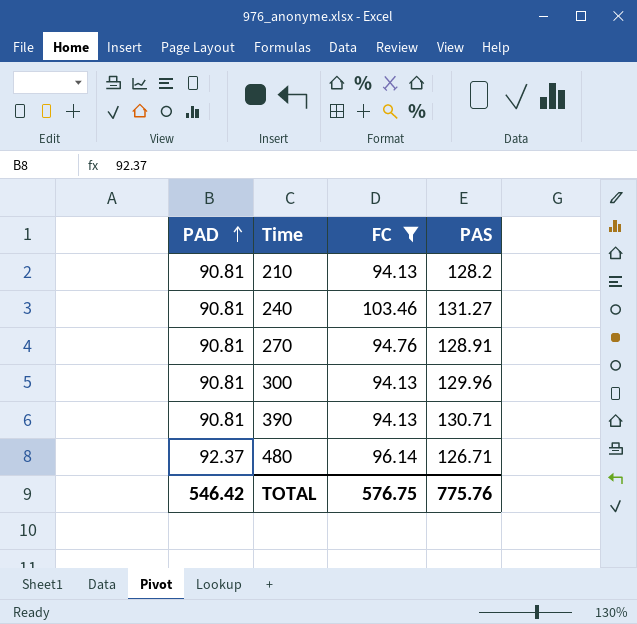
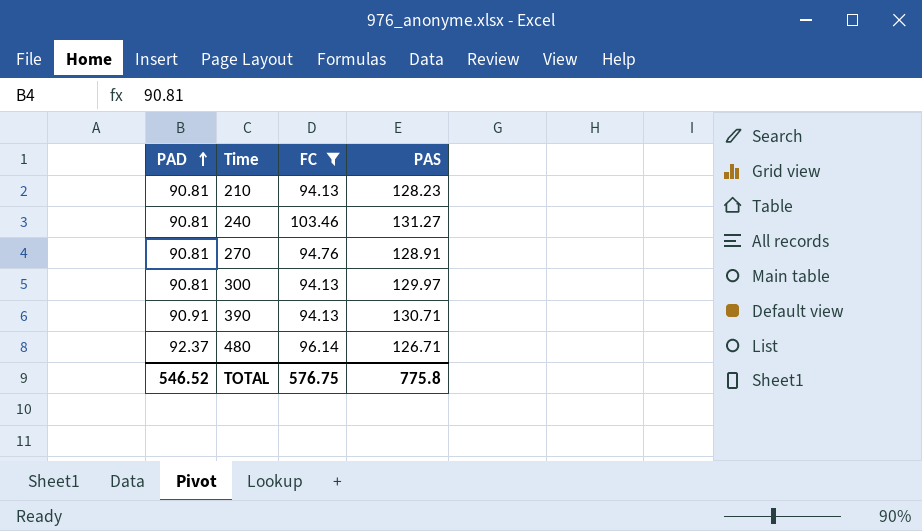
210 | PAS: 128.2 -> 128.23
300 | PAS: 129.96 -> 129.97
390 | PAD: 90.81 -> 90.91
TOTAL | PAD: 546.42 -> 546.52
TOTAL | PAS: 775.76 -> 775.8

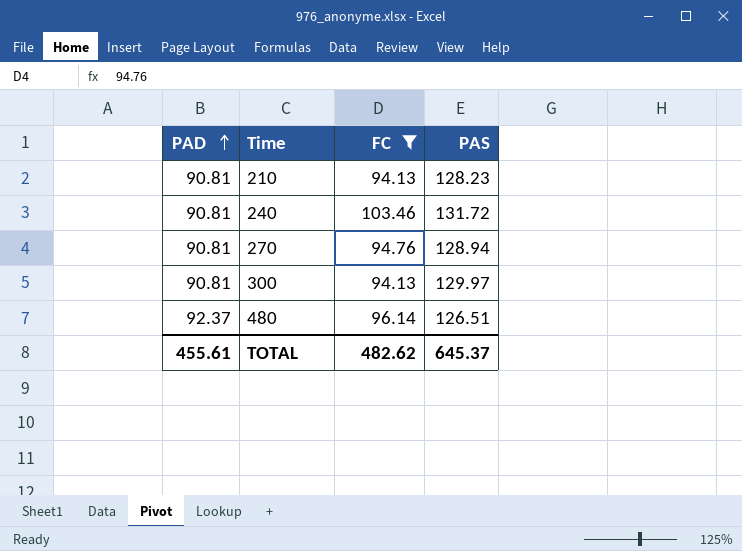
row 390: 90.91 | 94.13 | 130.71 -> none
240 | PAS: 131.27 -> 131.72
270 | PAS: 128.91 -> 128.94
480 | PAS: 126.71 -> 126.51
TOTAL | PAD: 546.52 -> 455.61
TOTAL | FC: 576.75 -> 482.62
TOTAL | PAS: 775.8 -> 645.37

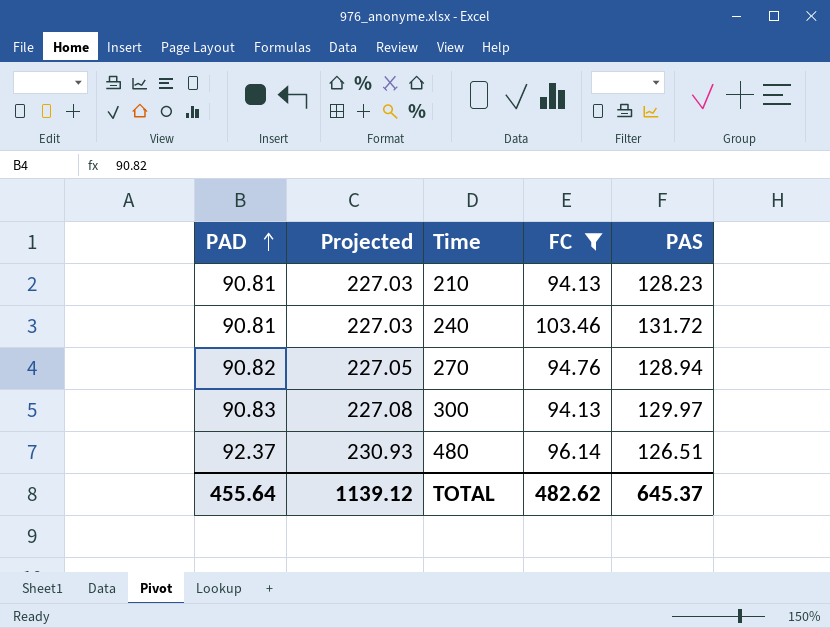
column Projected | formula: none -> [PAD] * 2.5
270 | PAD: 90.81 -> 90.82
300 | PAD: 90.81 -> 90.83
TOTAL | PAD: 455.61 -> 455.64

